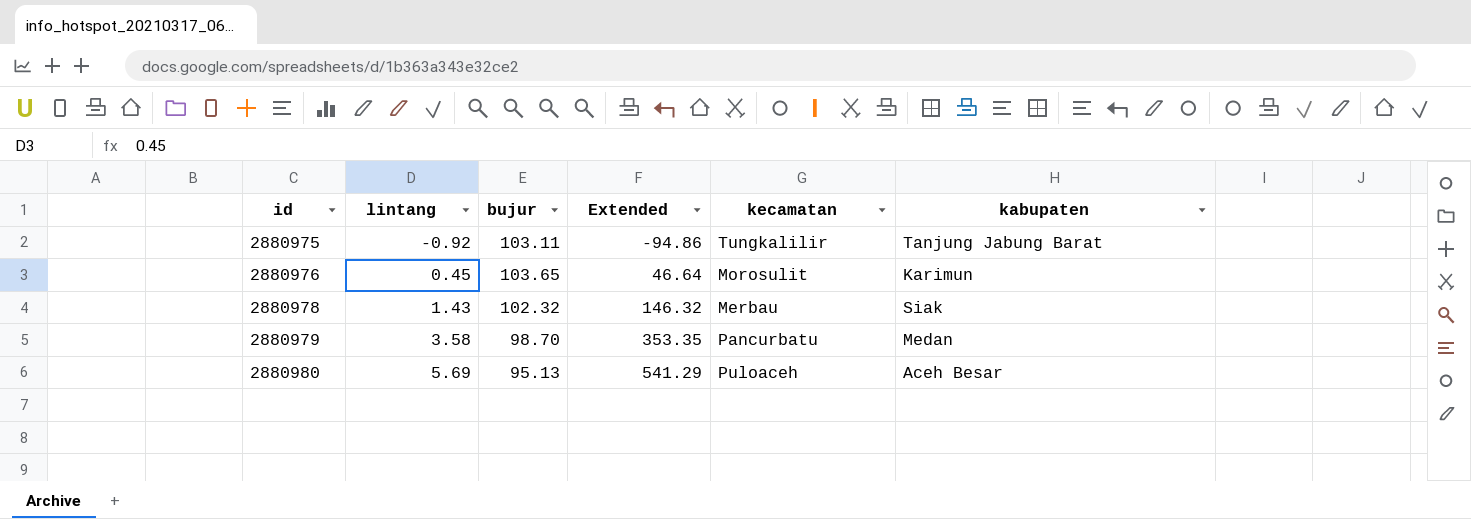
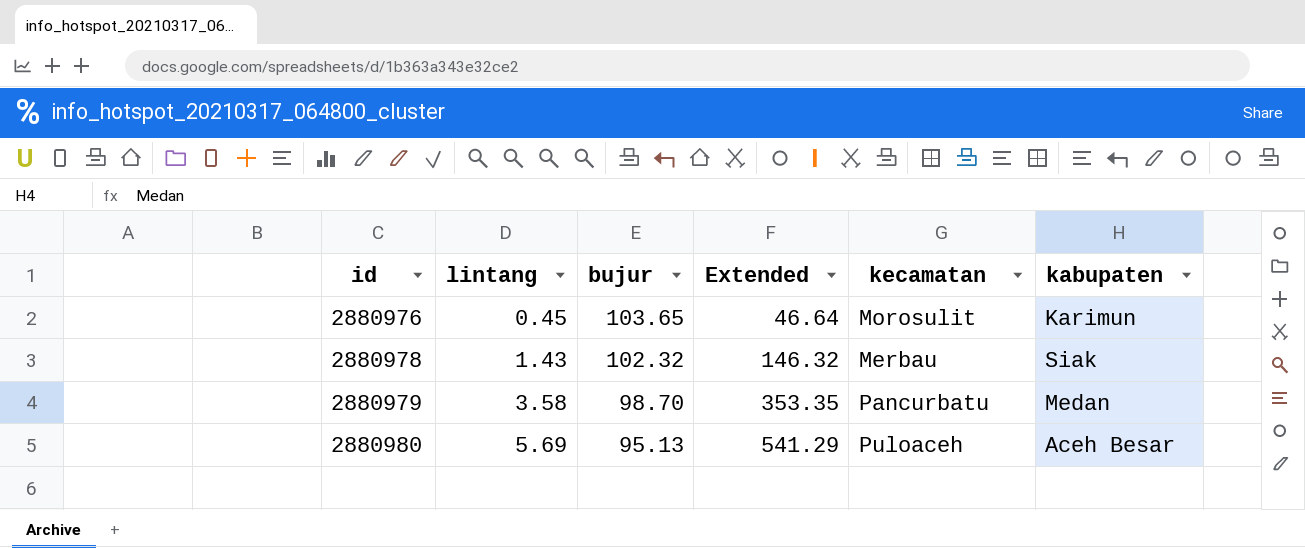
row 2880975: -0.92 | 103.11 | -94.86 | Tungkalilir | Tanjung Jabung Barat -> none

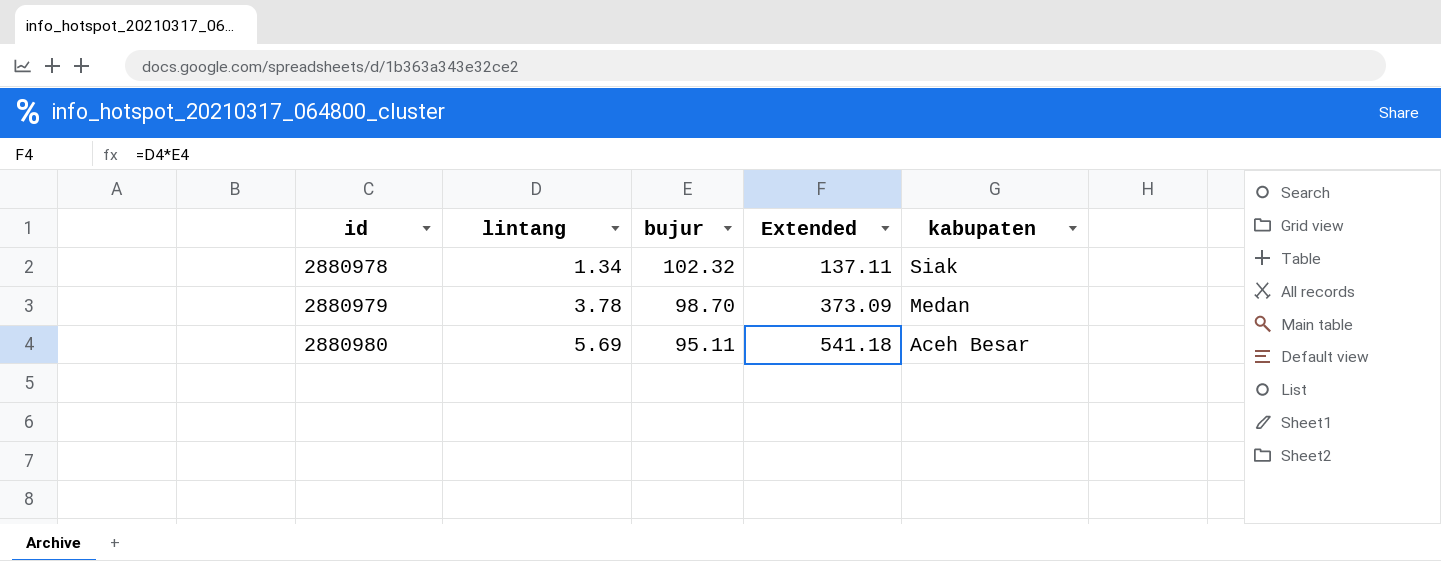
column kecamatan | position: 5 -> none
row 2880976: 0.45 | 103.65 | 46.64 | Morosulit | Karimun -> none
2880978 | lintang: 1.43 -> 1.34
2880978 | Extended: 146.32 -> 137.11
2880979 | lintang: 3.58 -> 3.78
2880979 | Extended: 353.35 -> 373.09
2880980 | bujur: 95.13 -> 95.11
2880980 | Extended: 541.29 -> 541.18

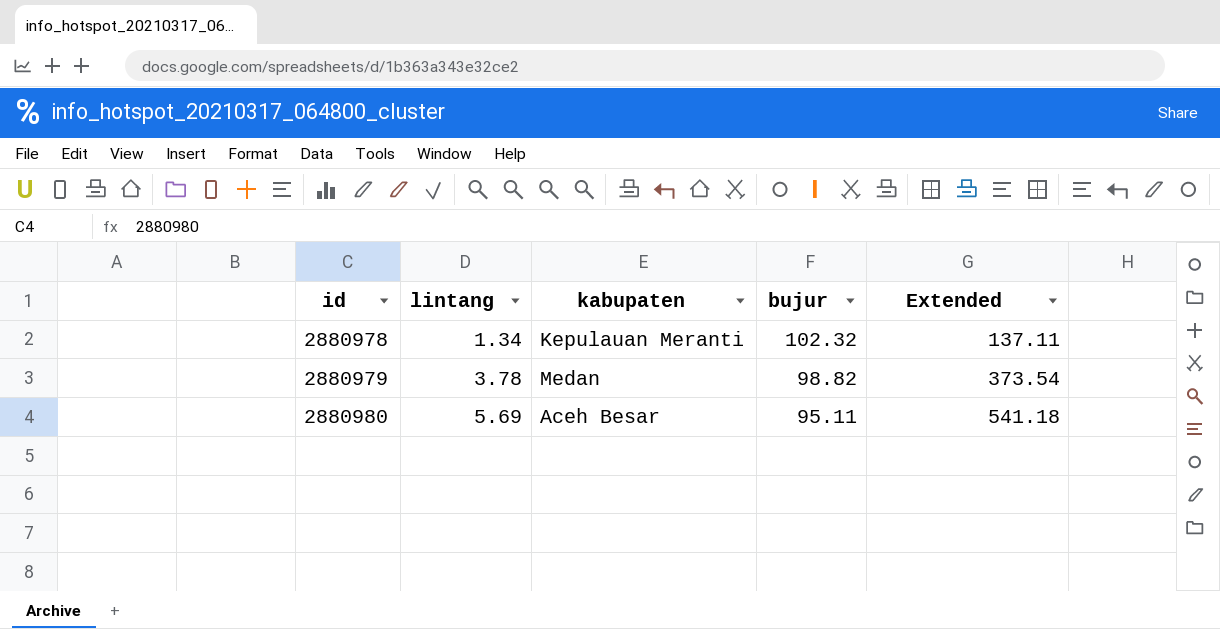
column kabupaten | position: 5 -> 3
2880978 | kabupaten: Siak -> Kepulauan Meranti
2880979 | bujur: 98.70 -> 98.82
2880979 | Extended: 373.09 -> 373.54

